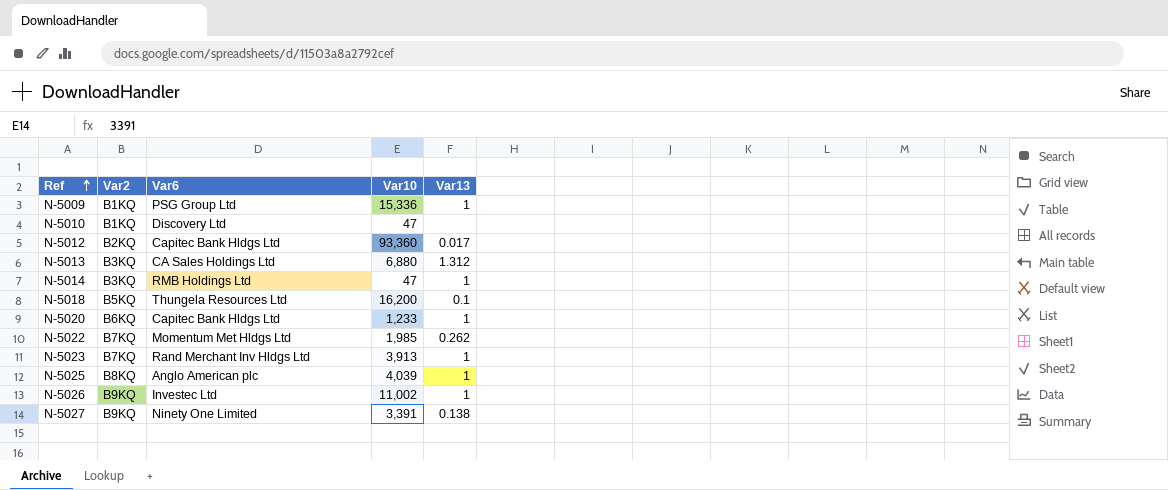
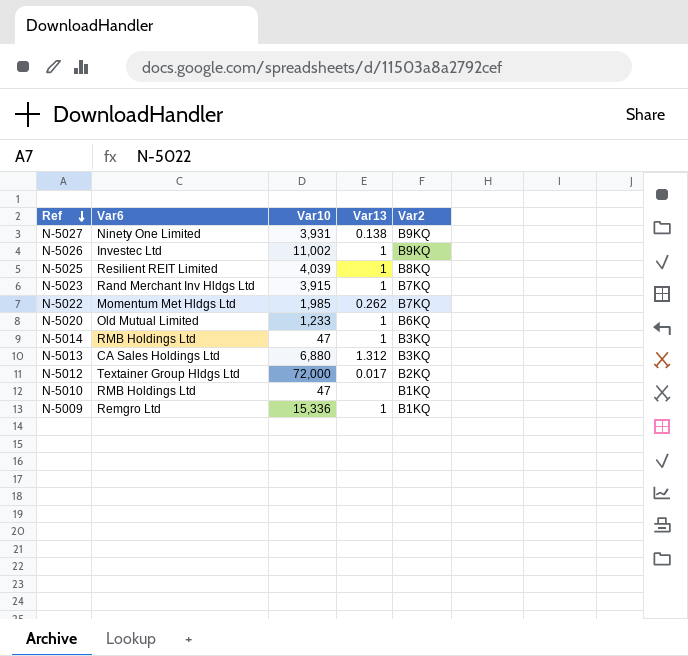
row order: Ref ascending -> Ref descending
column Var2 | position: 2 -> 5
row N-5018: B5KQ | Thungela Resources Ltd | 16,200 | 0.1 -> none
N-5027 | Var10: 3,391 -> 3,931
N-5025 | Var6: Anglo American plc -> Resilient REIT Limited
N-5023 | Var10: 3,913 -> 3,915
N-5020 | Var6: Capitec Bank Hldgs Ltd -> Old Mutual Limited
N-5012 | Var6: Capitec Bank Hldgs Ltd -> Textainer Group Hldgs Ltd
N-5012 | Var10: 93,360 -> 72,000
N-5010 | Var6: Discovery Ltd -> RMB Holdings Ltd
N-5009 | Var6: PSG Group Ltd -> Remgro Ltd

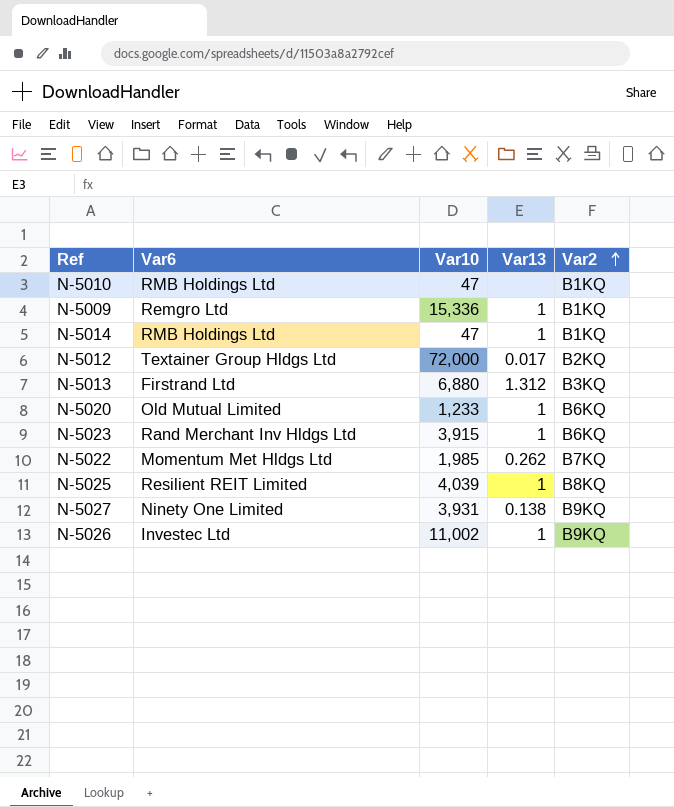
row order: Ref descending -> Var2 ascending
N-5014 | Var2: B3KQ -> B1KQ
N-5013 | Var6: CA Sales Holdings Ltd -> Firstrand Ltd
N-5023 | Var2: B7KQ -> B6KQ

